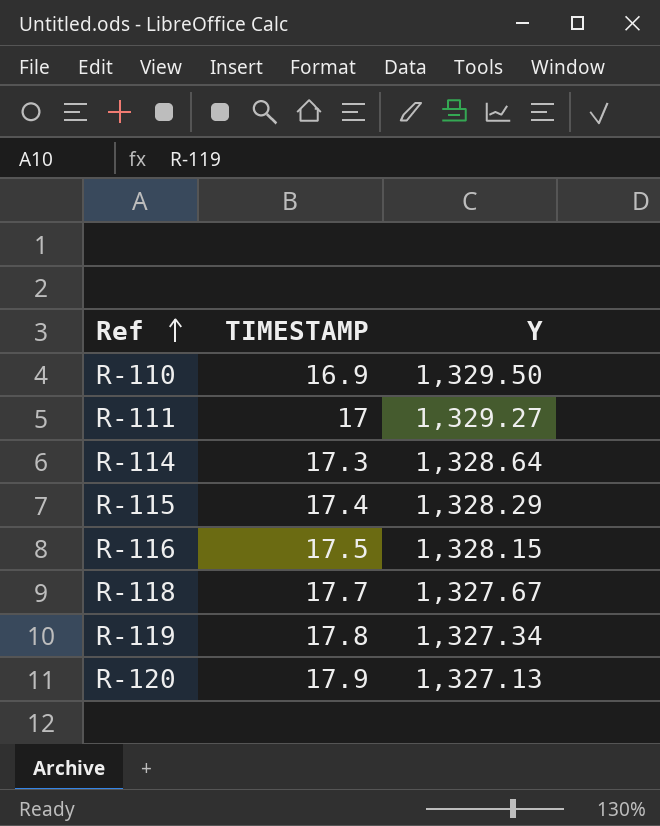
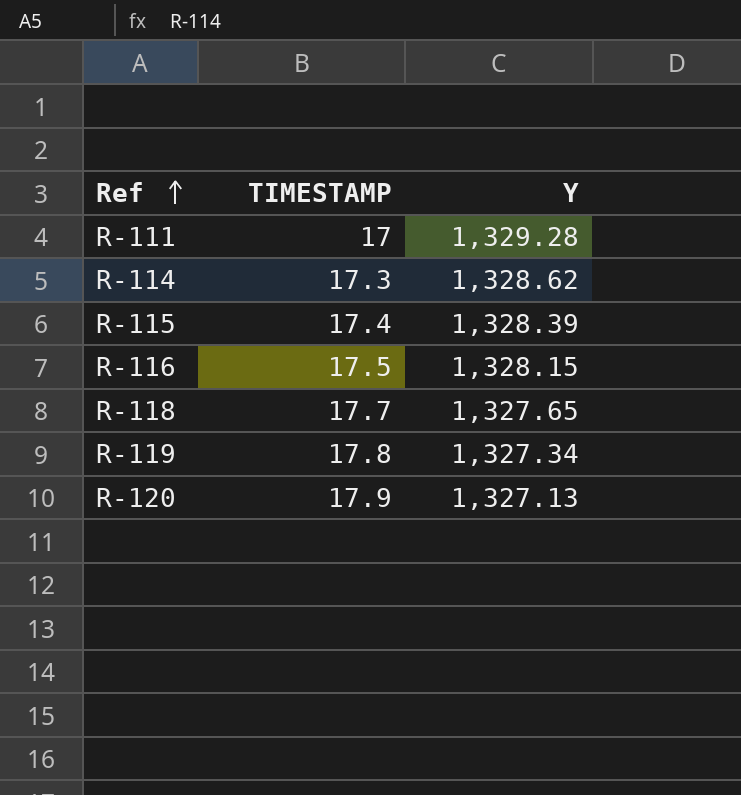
row R-110: 16.9 | 1,329.50 -> none
R-111 | Y: 1,329.27 -> 1,329.28
R-114 | Y: 1,328.64 -> 1,328.62
R-115 | Y: 1,328.29 -> 1,328.39
R-118 | Y: 1,327.67 -> 1,327.65

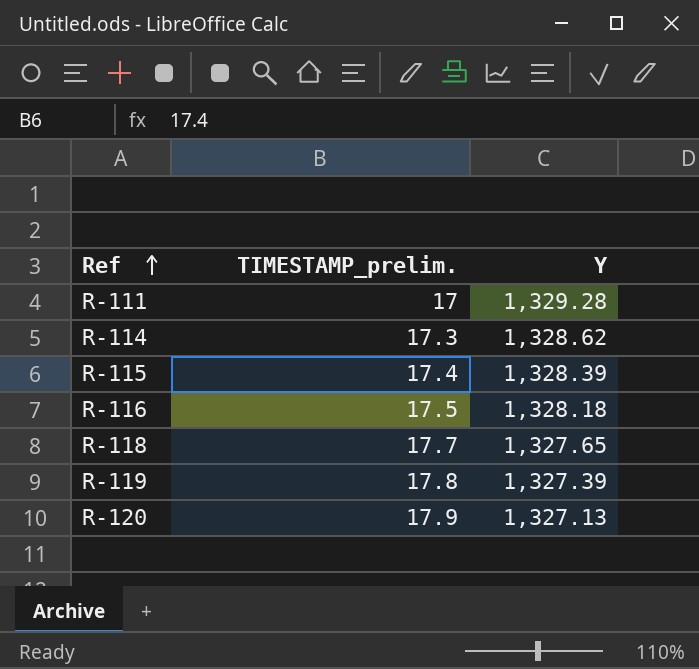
column name: TIMESTAMP -> TIMESTAMP_prelim.
R-116 | Y: 1,328.15 -> 1,328.18
R-119 | Y: 1,327.34 -> 1,327.39

